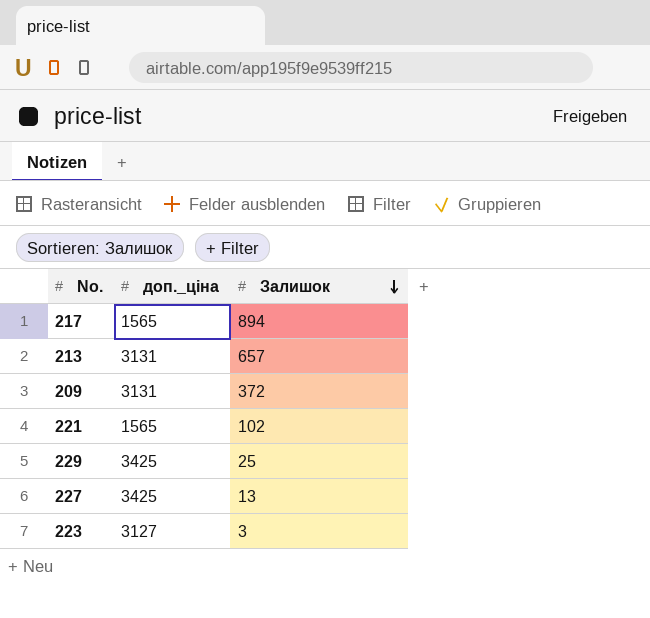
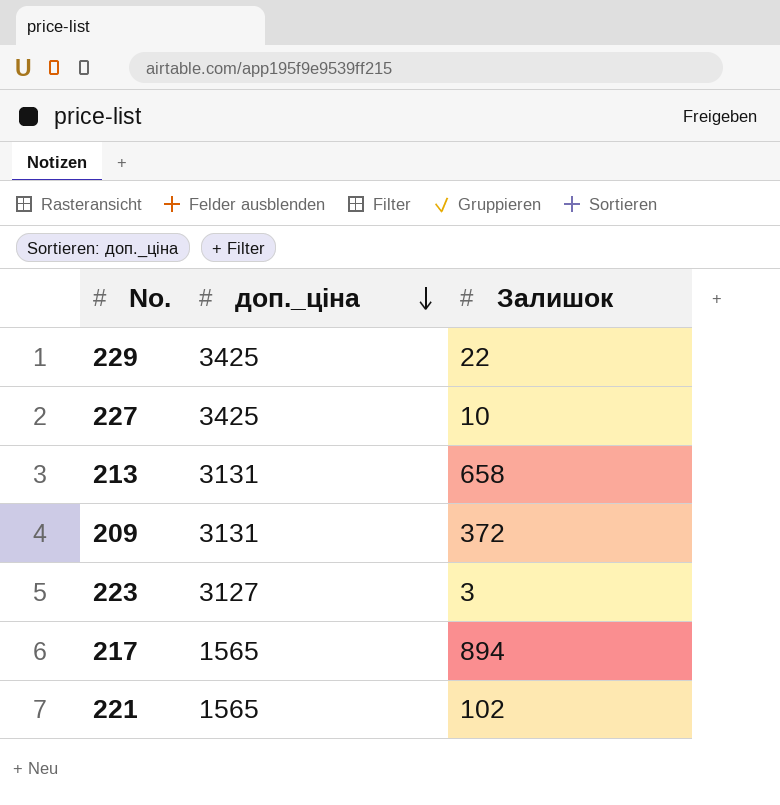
row order: Залишок descending -> доп._ціна descending
229 | Залишок: 25 -> 22
227 | Залишок: 13 -> 10
213 | Залишок: 657 -> 658

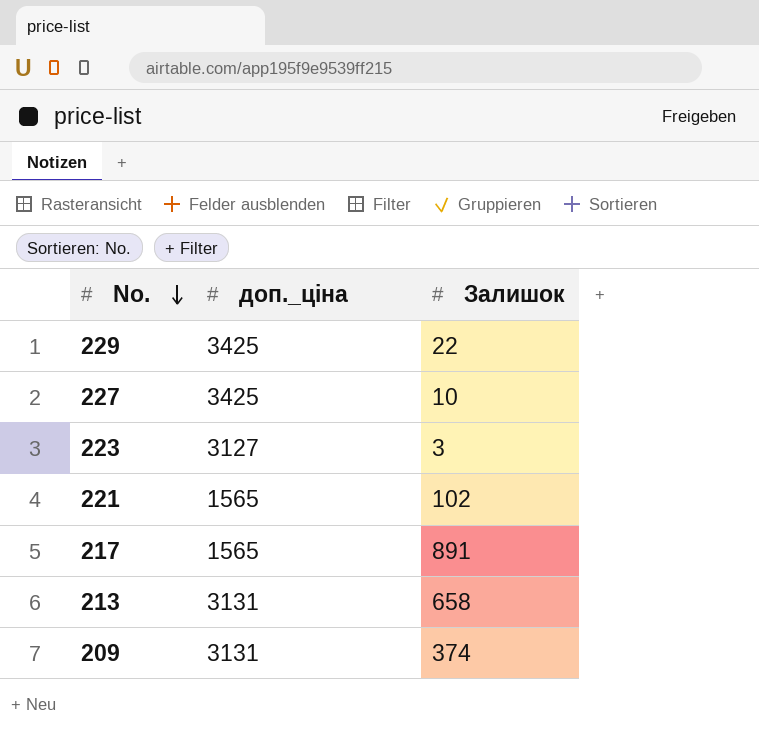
row order: доп._ціна descending -> No. descending
217 | Залишок: 894 -> 891
209 | Залишок: 372 -> 374

